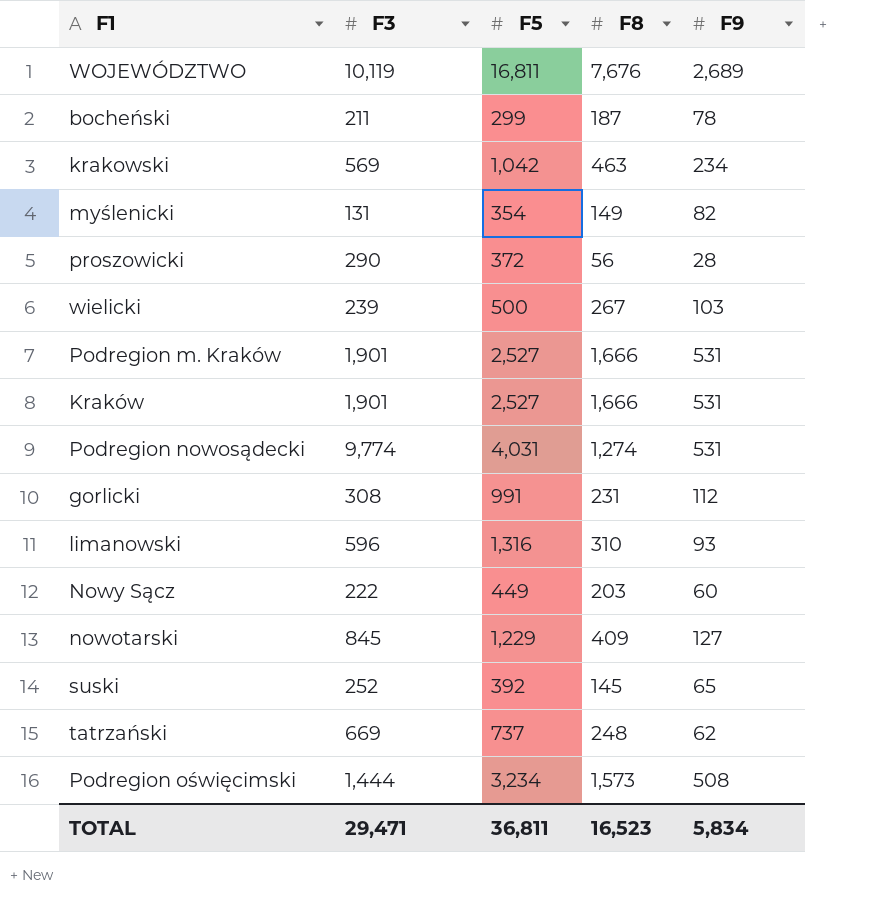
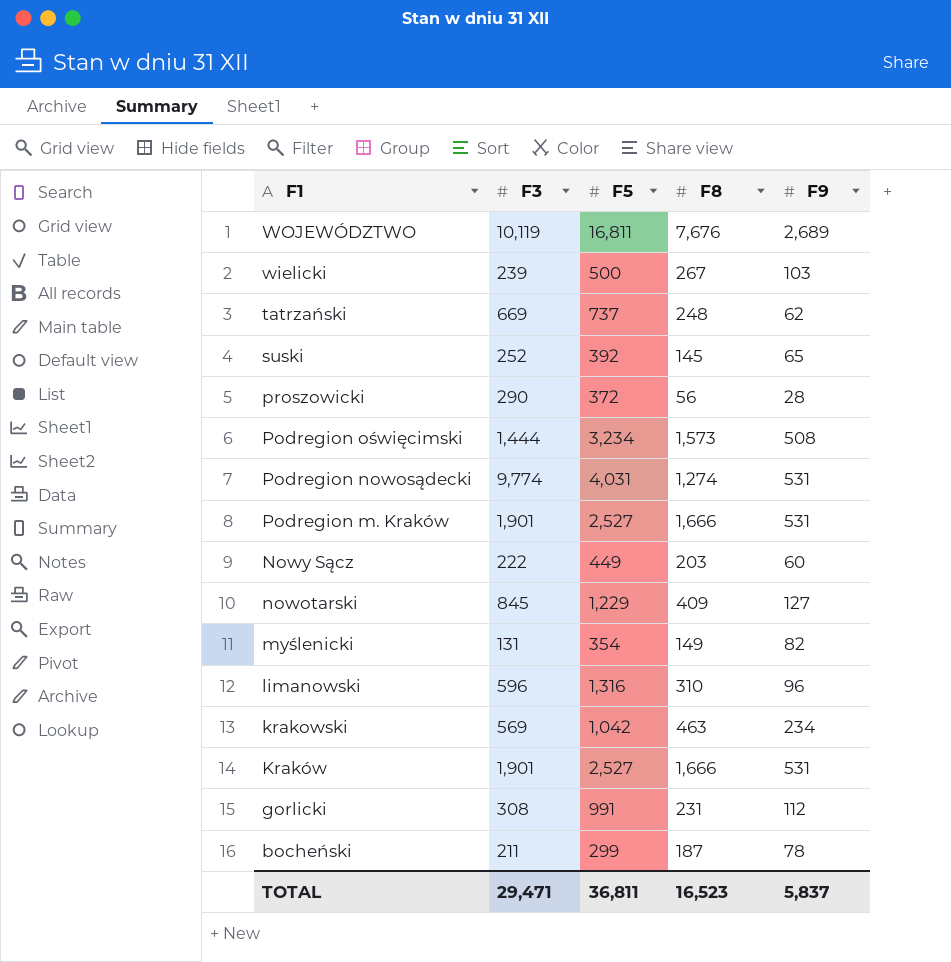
row order: none -> F1 descending
limanowski | F9: 93 -> 96
TOTAL | F9: 5,834 -> 5,837

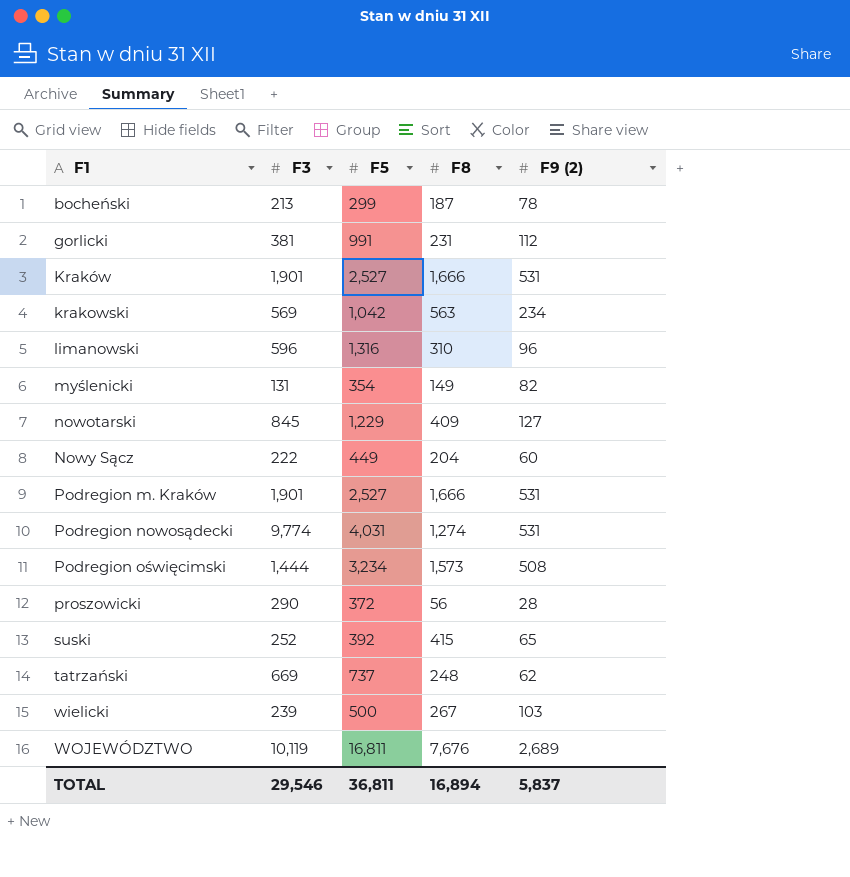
row order: F1 descending -> F1 ascending
column name: F9 -> F9 (2)
bocheński | F3: 211 -> 213
gorlicki | F3: 308 -> 381
krakowski | F8: 463 -> 563
Nowy Sącz | F8: 203 -> 204
suski | F8: 145 -> 415
TOTAL | F3: 29,471 -> 29,546
TOTAL | F8: 16,523 -> 16,894

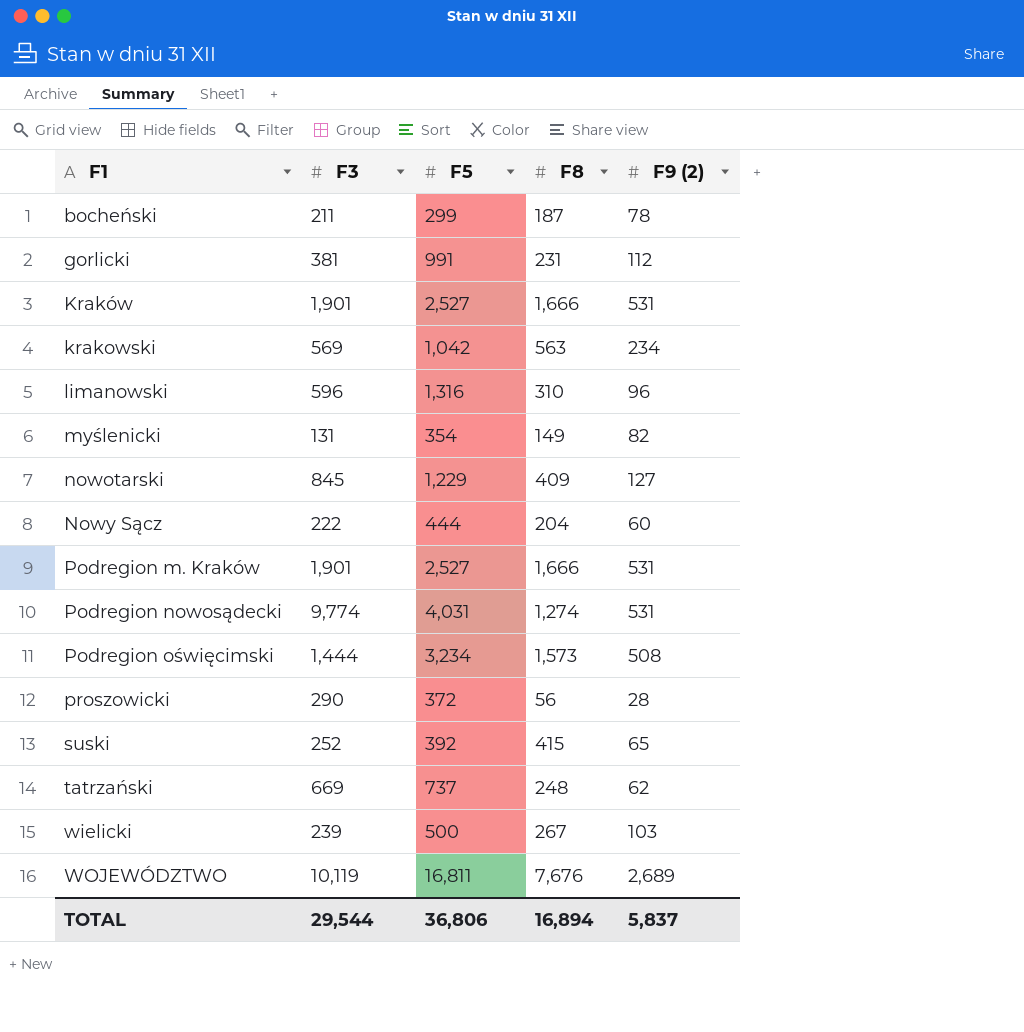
bocheński | F3: 213 -> 211
Nowy Sącz | F5: 449 -> 444
TOTAL | F3: 29,546 -> 29,544
TOTAL | F5: 36,811 -> 36,806

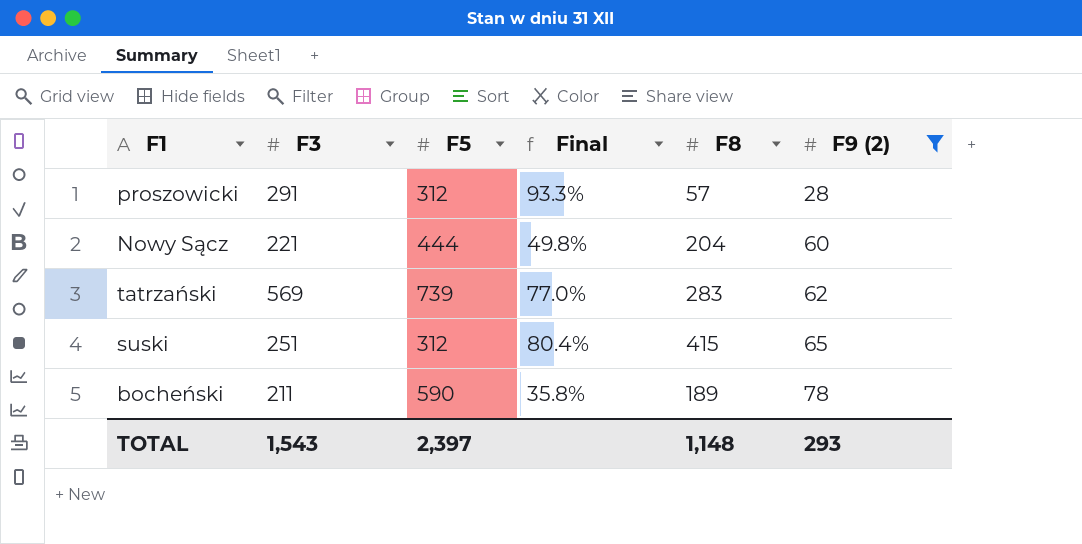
filter: none -> F9 (2) <= 78
row order: F1 ascending -> F9 (2) ascending
column Final | formula: none -> [F3] / [F5]
proszowicki | F3: 290 -> 291
proszowicki | F5: 372 -> 312
proszowicki | F8: 56 -> 57
Nowy Sącz | F3: 222 -> 221
tatrzański | F3: 669 -> 569
tatrzański | F5: 737 -> 739
tatrzański | F8: 248 -> 283
suski | F3: 252 -> 251
suski | F5: 392 -> 312
bocheński | F5: 299 -> 590
bocheński | F8: 187 -> 189
TOTAL | F3: 29,544 -> 1,543
TOTAL | F5: 36,806 -> 2,397
TOTAL | F8: 16,894 -> 1,148
TOTAL | F9 (2): 5,837 -> 293

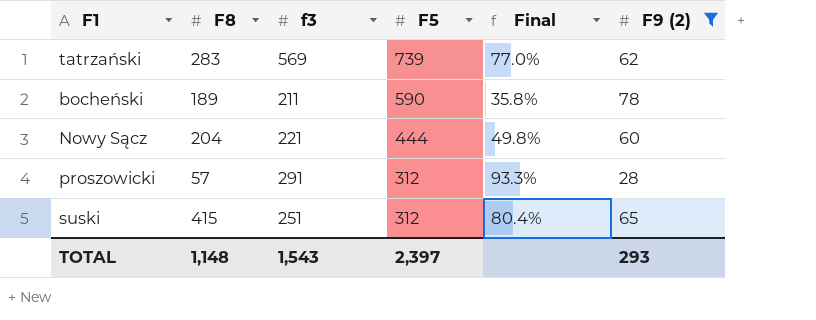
row order: F9 (2) ascending -> F5 descending
column F8 | position: 5 -> 2
column name: F3 -> f3

